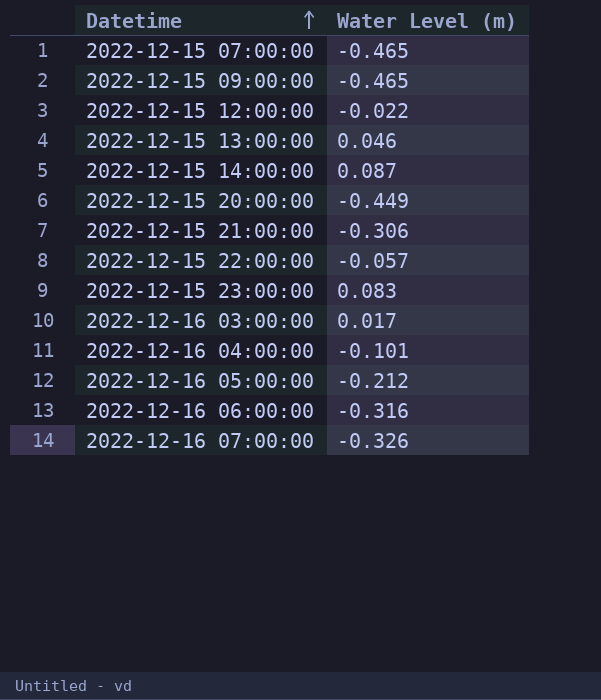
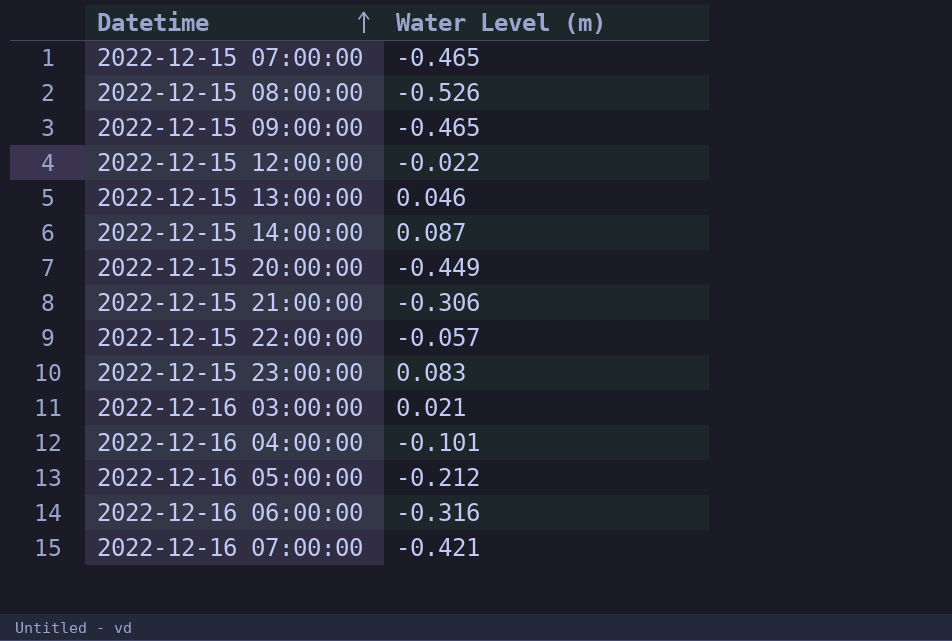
row 2022-12-15 08:00:00: none -> -0.526
2022-12-16 03:00:00 | Water Level (m): 0.017 -> 0.021
2022-12-16 07:00:00 | Water Level (m): -0.326 -> -0.421

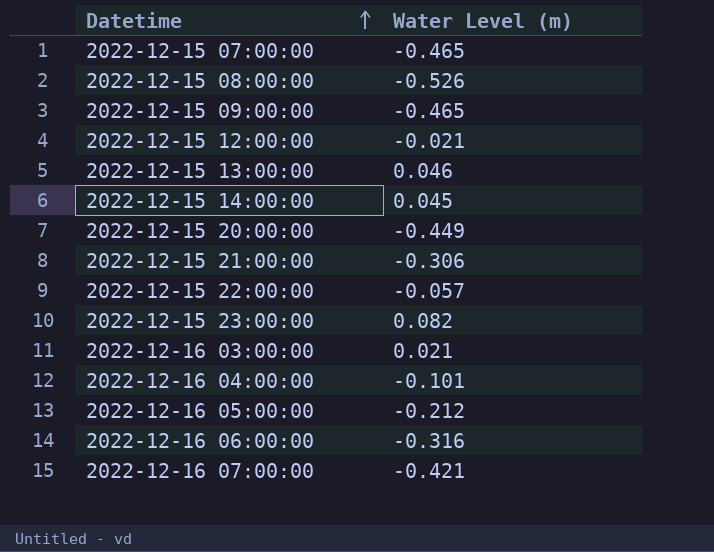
2022-12-15 12:00:00 | Water Level (m): -0.022 -> -0.021
2022-12-15 14:00:00 | Water Level (m): 0.087 -> 0.045
2022-12-15 23:00:00 | Water Level (m): 0.083 -> 0.082

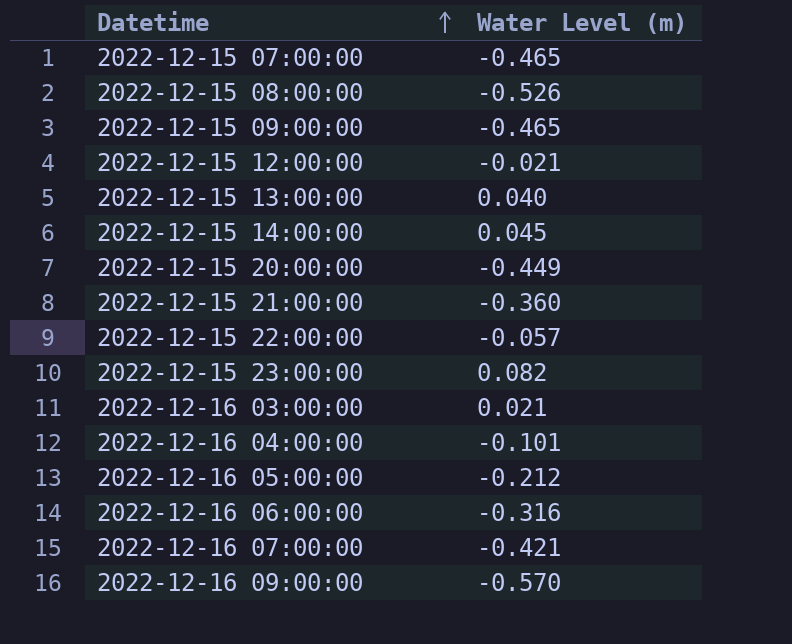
2022-12-15 13:00:00 | Water Level (m): 0.046 -> 0.040
2022-12-15 21:00:00 | Water Level (m): -0.306 -> -0.360
row 2022-12-16 09:00:00: none -> -0.570

